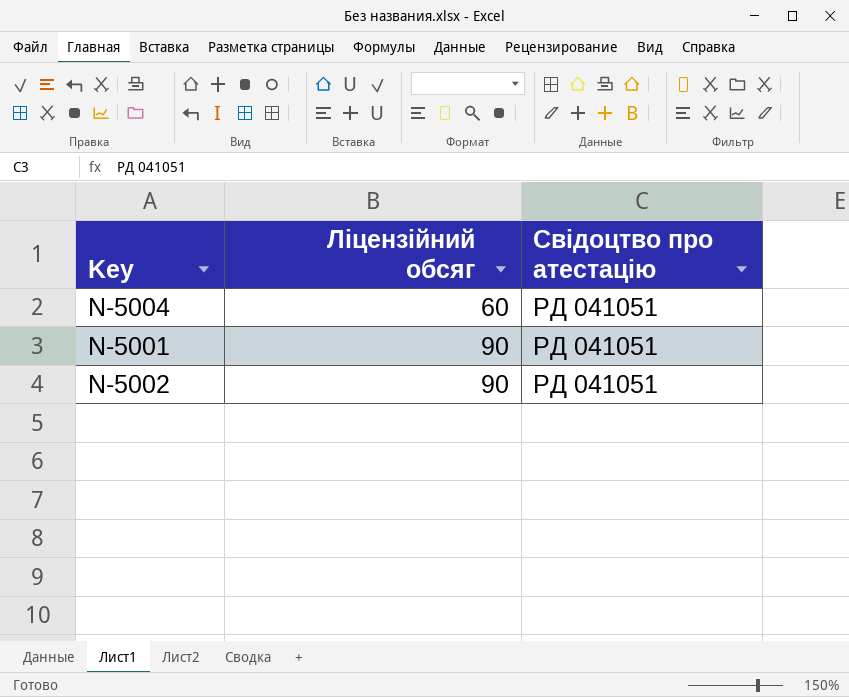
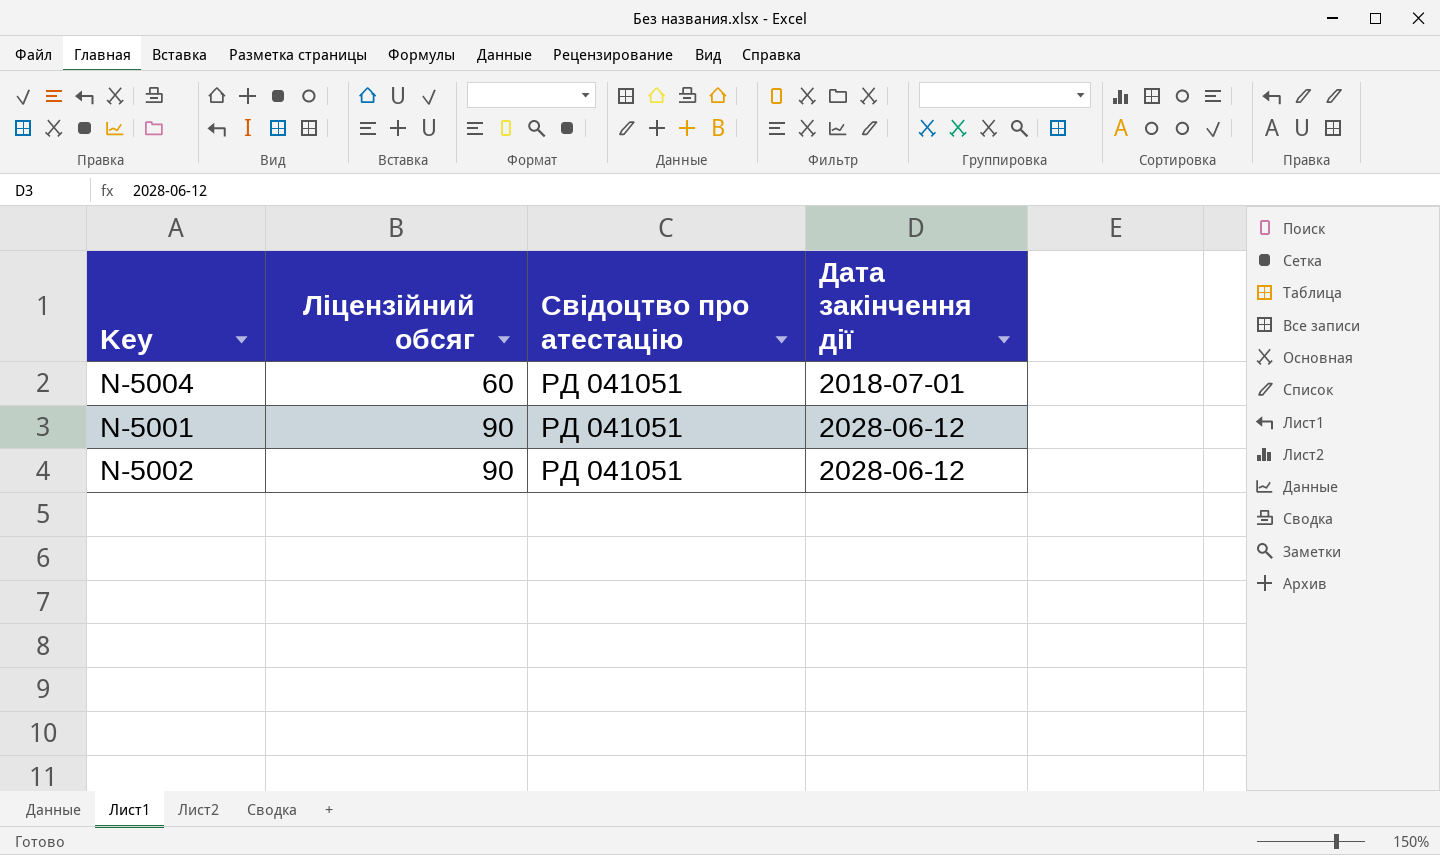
column Дата закінчення дії | position: none -> 4

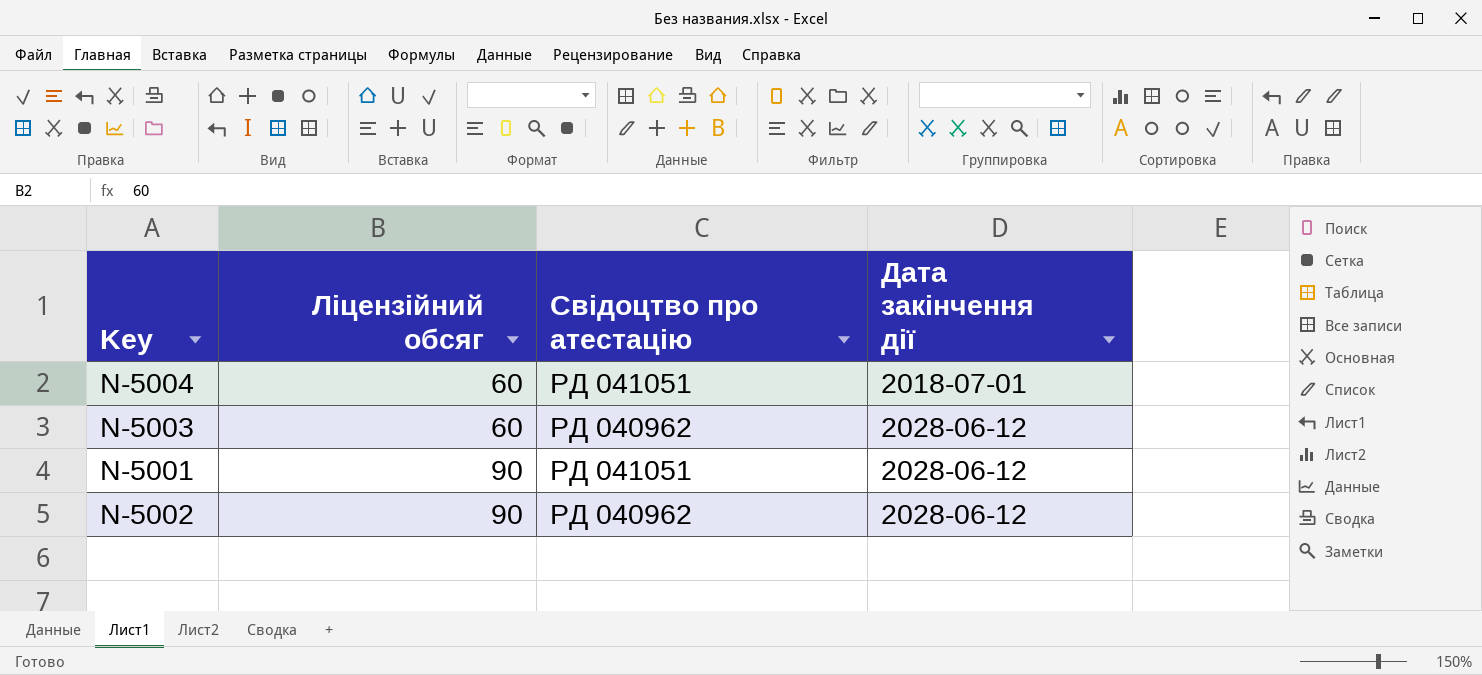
row N-5003: none -> 60 | PД 040962 | 2028-06-12
N-5002 | Свідоцтво про атестацію: PД 041051 -> PД 040962

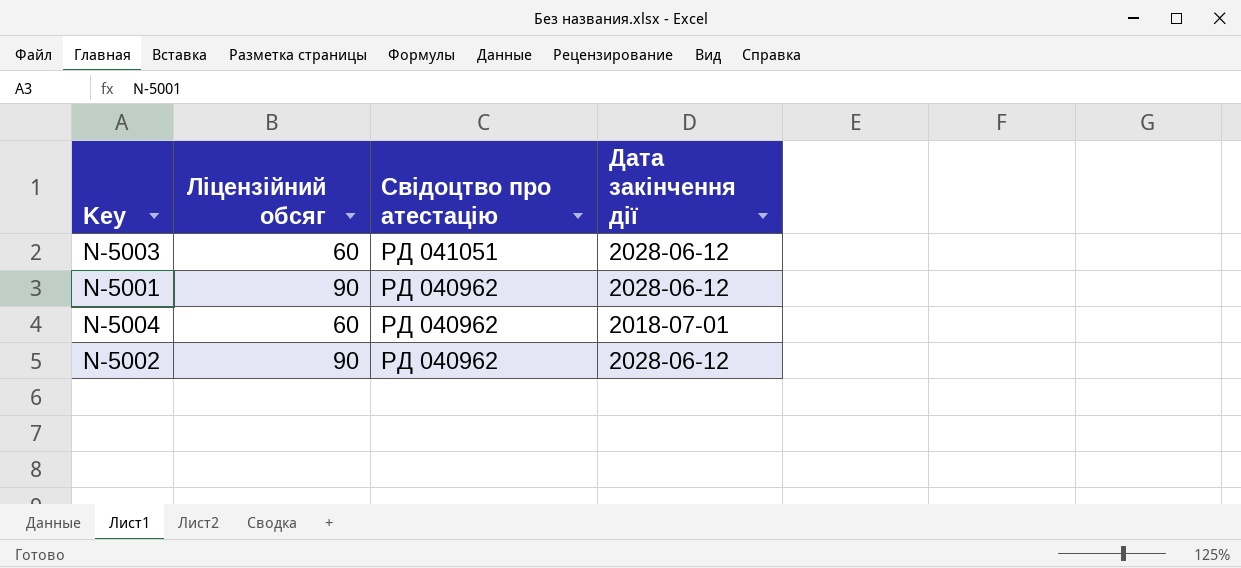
row order: Ліцензійний обсяг ascending -> Свідоцтво про атестацію descending
N-5003 | Свідоцтво про атестацію: PД 040962 -> PД 041051
N-5001 | Свідоцтво про атестацію: PД 041051 -> PД 040962
N-5004 | Свідоцтво про атестацію: PД 041051 -> PД 040962

